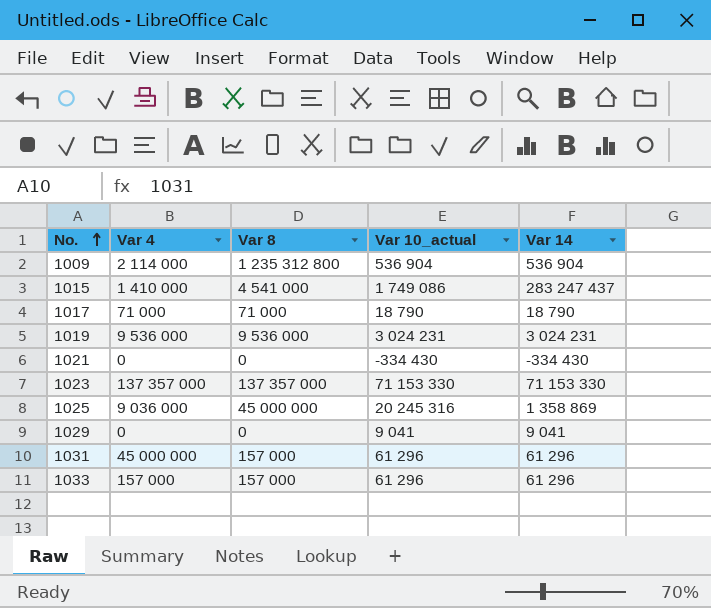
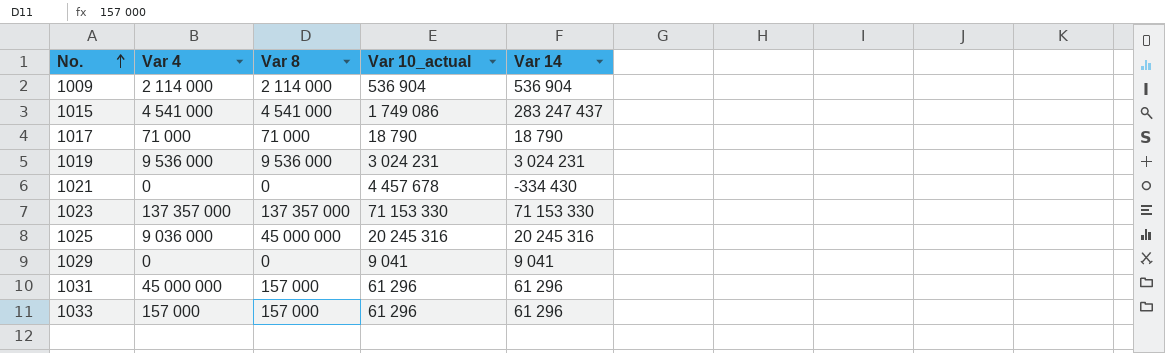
1009 | Var 8: 1 235 312 800 -> 2 114 000
1015 | Var 4: 1 410 000 -> 4 541 000
1021 | Var 10_actual: -334 430 -> 4 457 678
1025 | Var 14: 1 358 869 -> 20 245 316

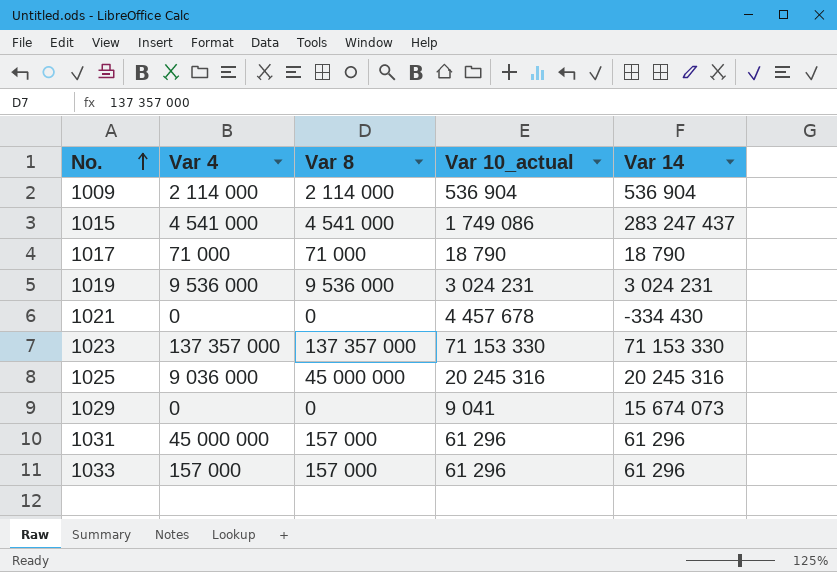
1029 | Var 14: 9 041 -> 15 674 073

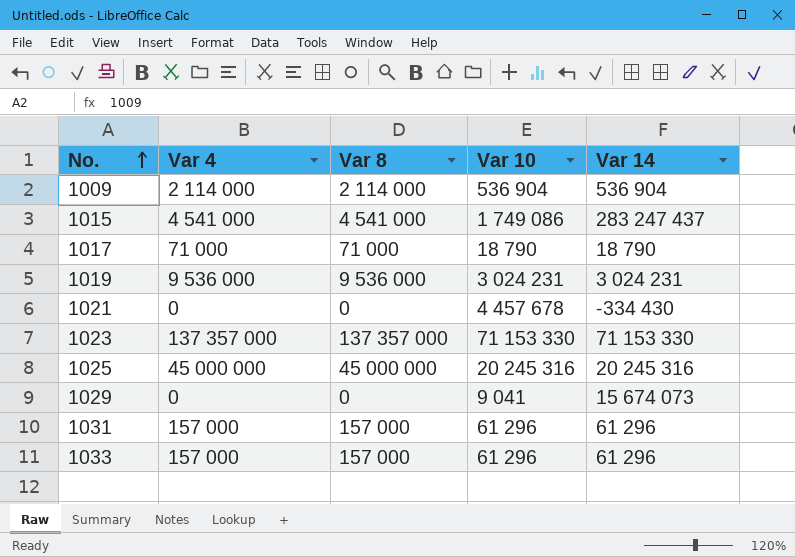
column name: Var 10_actual -> Var 10
1025 | Var 4: 9 036 000 -> 45 000 000
1031 | Var 4: 45 000 000 -> 157 000

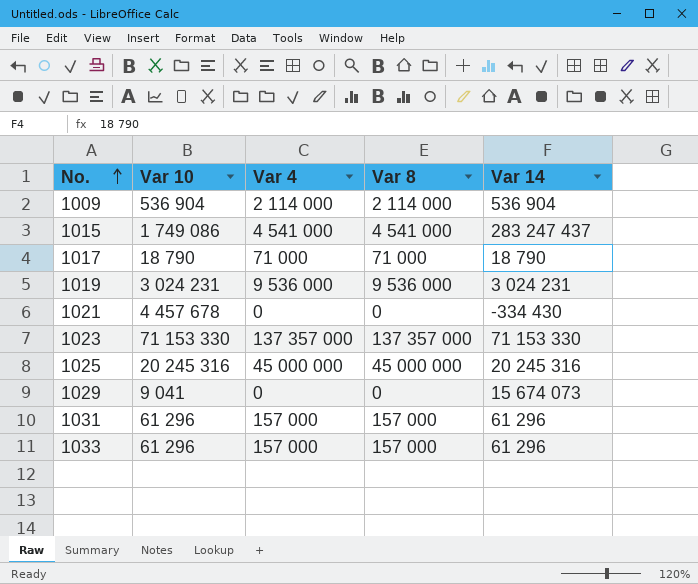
column Var 10 | position: 4 -> 2

